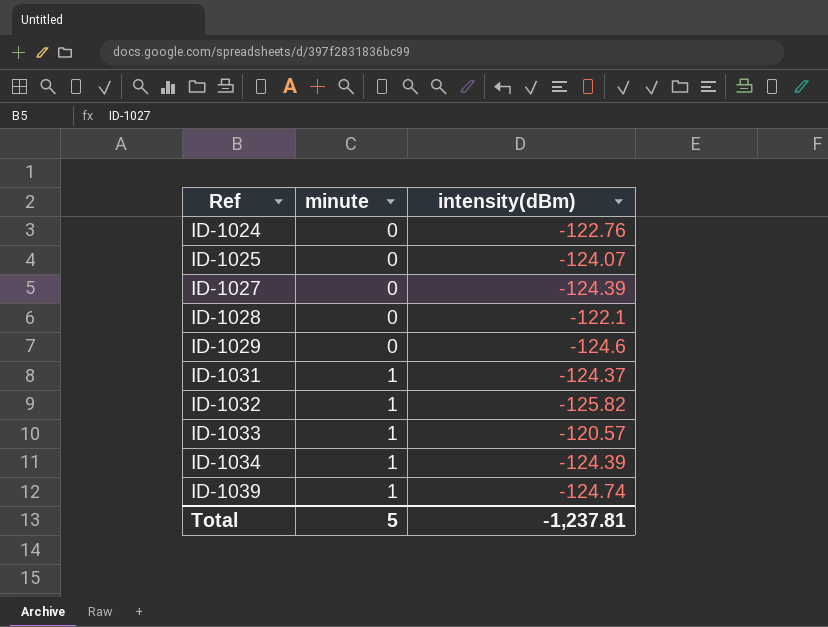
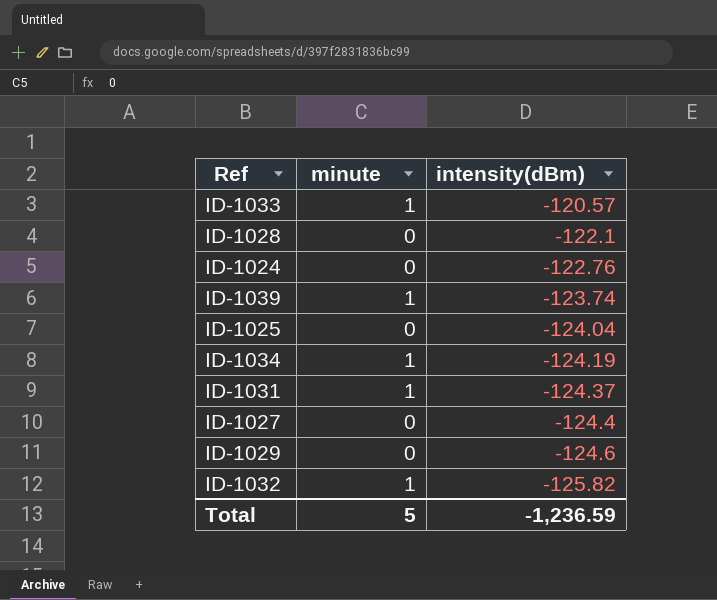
row order: Ref ascending -> intensity(dBm) descending
ID-1039 | intensity(dBm): -124.74 -> -123.74
ID-1025 | intensity(dBm): -124.07 -> -124.04
ID-1034 | intensity(dBm): -124.39 -> -124.19
ID-1027 | intensity(dBm): -124.39 -> -124.4
Total | intensity(dBm): -1,237.81 -> -1,236.59

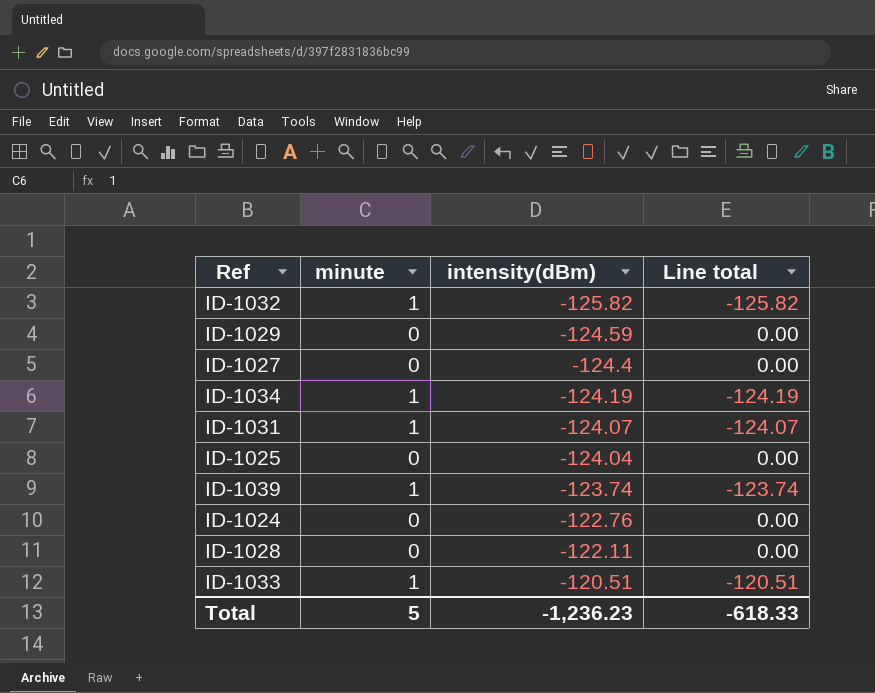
row order: intensity(dBm) descending -> intensity(dBm) ascending
column Line total | formula: none -> [minute] * [intensity(dBm)]
ID-1029 | intensity(dBm): -124.6 -> -124.59
ID-1031 | intensity(dBm): -124.37 -> -124.07
ID-1028 | intensity(dBm): -122.1 -> -122.11
ID-1033 | intensity(dBm): -120.57 -> -120.51
Total | intensity(dBm): -1,236.59 -> -1,236.23

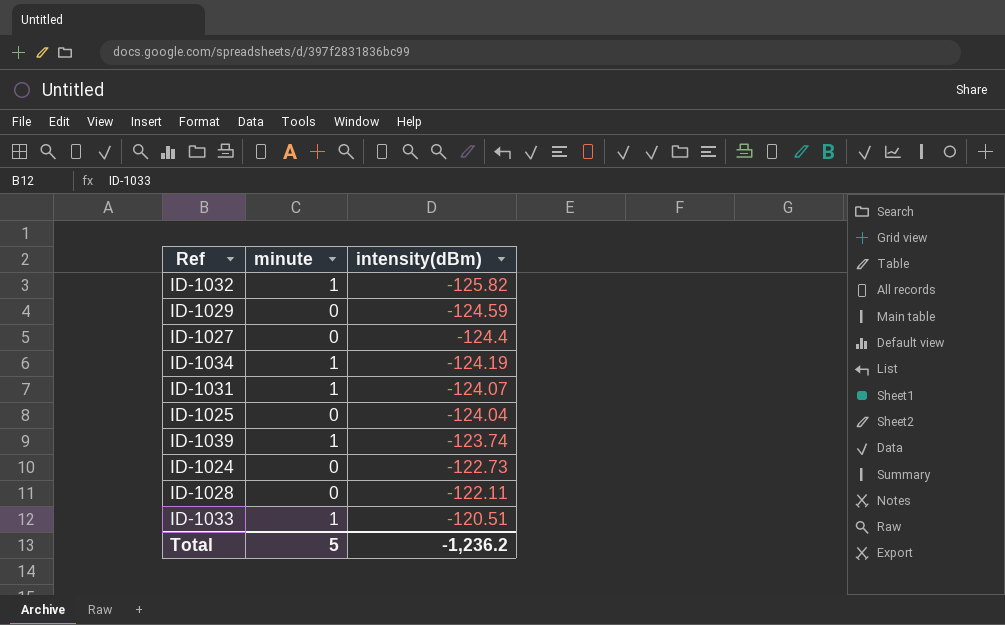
column Line total | formula: [minute] * [intensity(dBm)] -> none
ID-1024 | intensity(dBm): -122.76 -> -122.73
Total | intensity(dBm): -1,236.23 -> -1,236.2

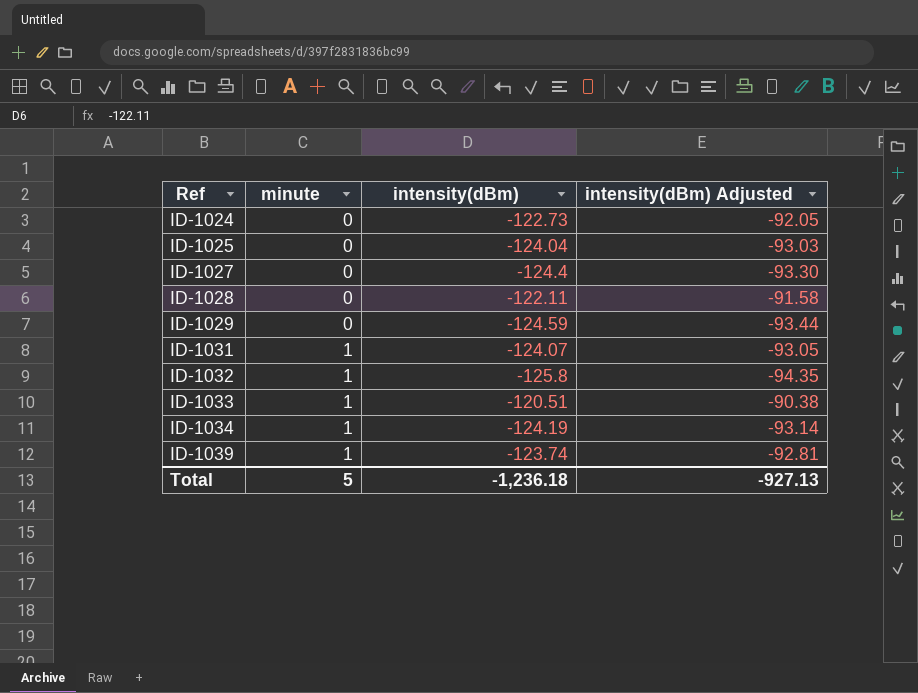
row order: intensity(dBm) ascending -> Ref ascending
column intensity(dBm) Adjusted | formula: none -> [intensity(dBm)] * 0.75
ID-1032 | intensity(dBm): -125.82 -> -125.8
Total | intensity(dBm): -1,236.2 -> -1,236.18

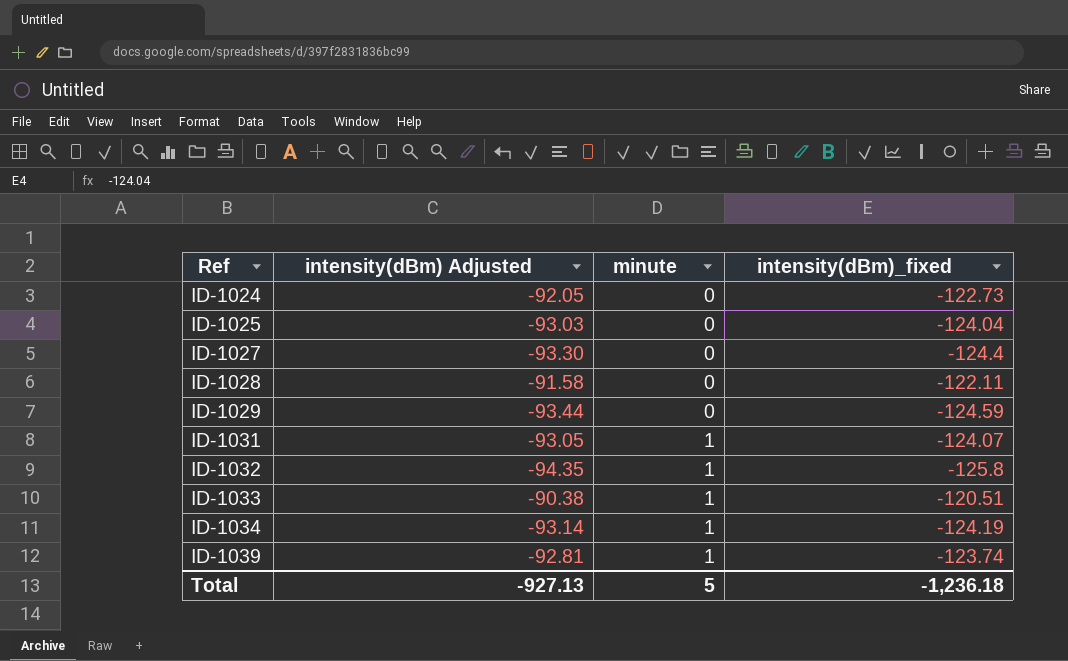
column intensity(dBm) Adjusted | position: 4 -> 2
column name: intensity(dBm) -> intensity(dBm)_fixed

